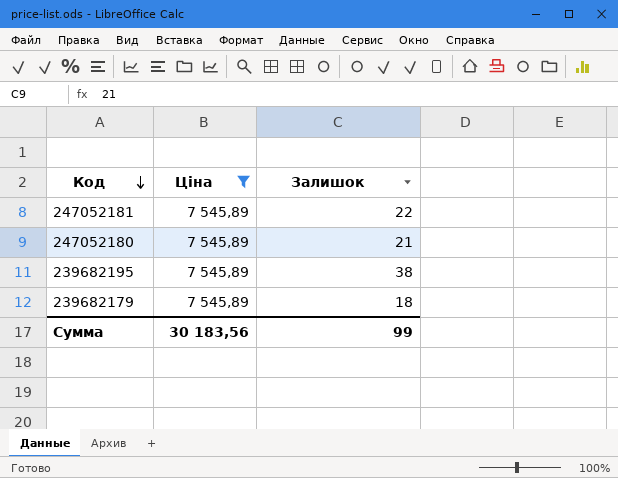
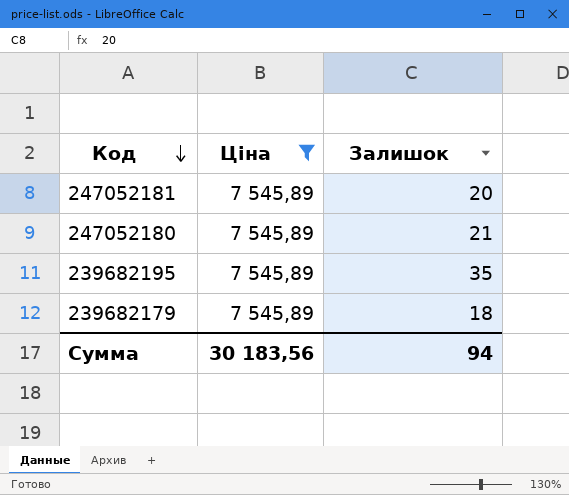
247052181 | Залишок: 22 -> 20
239682195 | Залишок: 38 -> 35
Сумма | Залишок: 99 -> 94

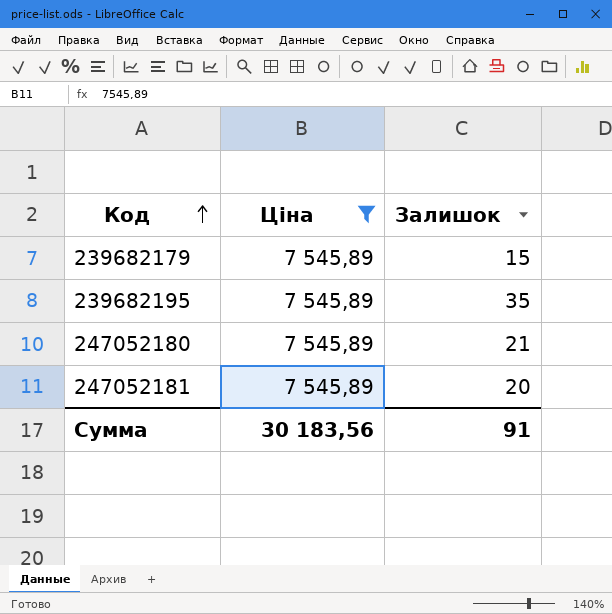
row order: Код descending -> Код ascending
239682179 | Залишок: 18 -> 15
Сумма | Залишок: 94 -> 91

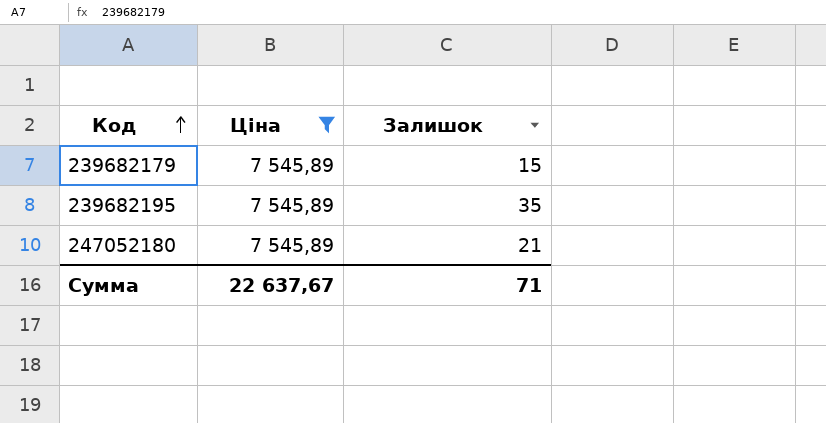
row 247052181: 7 545,89 | 20 -> none
Сумма | Ціна: 30 183,56 -> 22 637,67
Сумма | Залишок: 91 -> 71

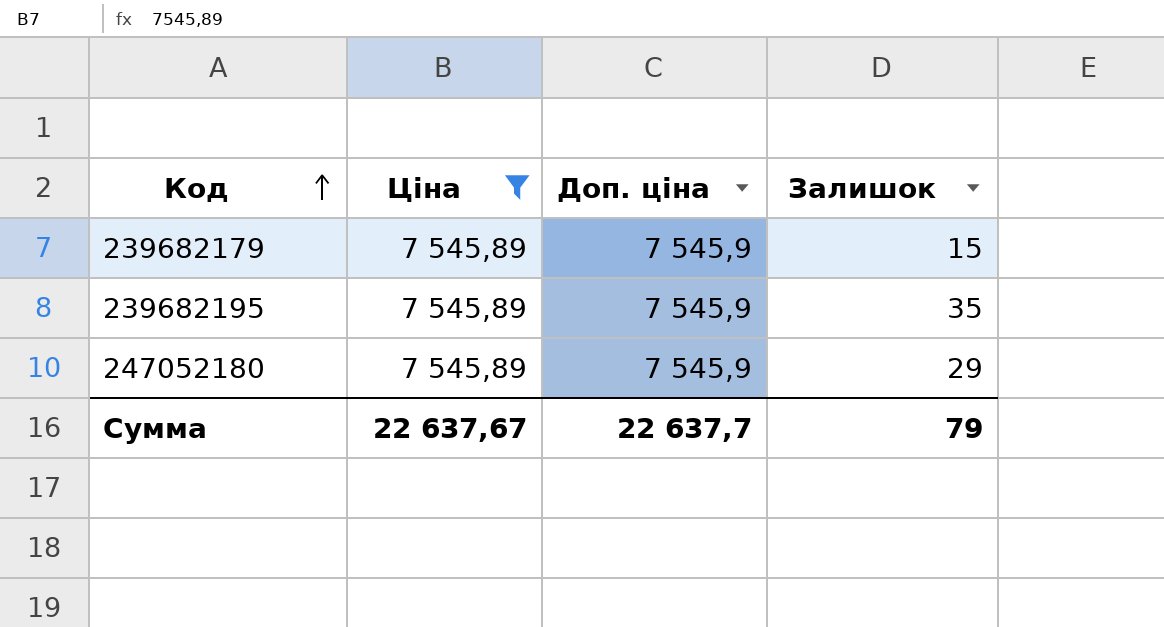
column Доп. ціна | position: none -> 3
247052180 | Залишок: 21 -> 29
Сумма | Залишок: 71 -> 79

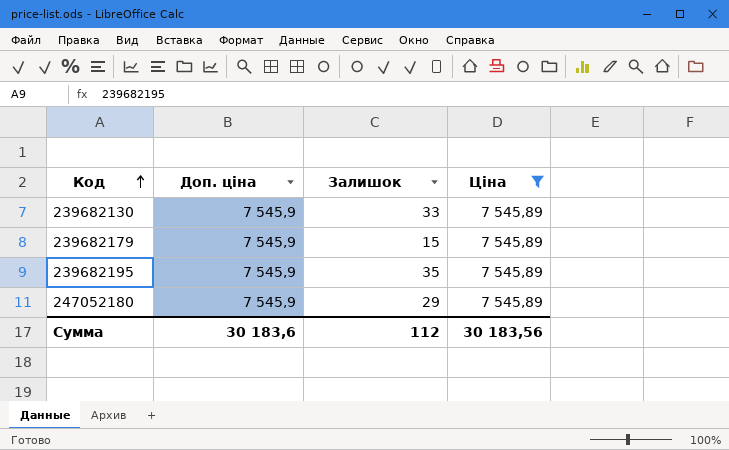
column Ціна | position: 2 -> 4
row 239682130: none -> 7 545,9 | 33 | 7 545,89
Сумма | Доп. ціна: 22 637,7 -> 30 183,6
Сумма | Залишок: 79 -> 112
Сумма | Ціна: 22 637,67 -> 30 183,56

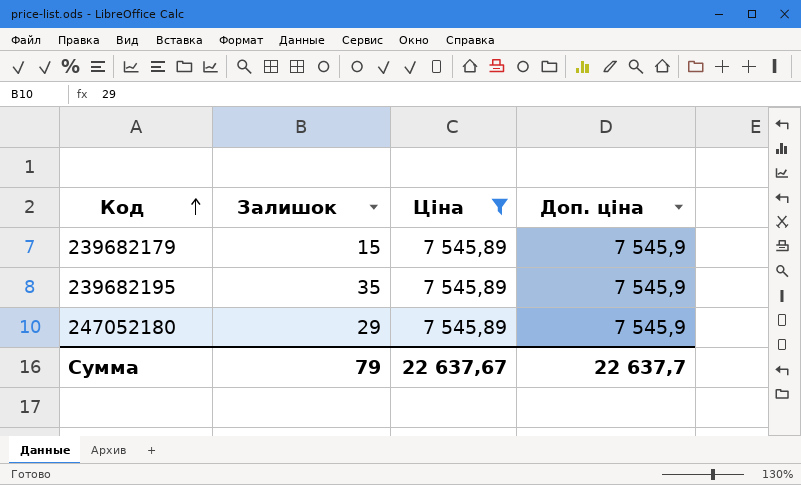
column Доп. ціна | position: 2 -> 4
row 239682130: 7 545,9 | 33 | 7 545,89 -> none
Сумма | Залишок: 112 -> 79
Сумма | Ціна: 30 183,56 -> 22 637,67
Сумма | Доп. ціна: 30 183,6 -> 22 637,7

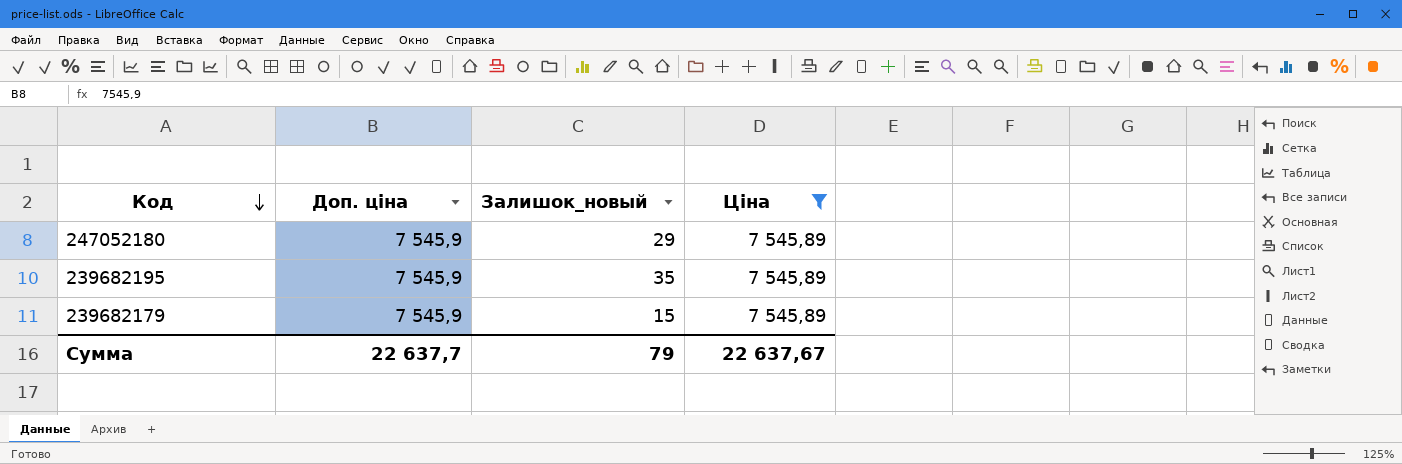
row order: Код ascending -> Код descending
column Доп. ціна | position: 4 -> 2
column name: Залишок -> Залишок_новый

